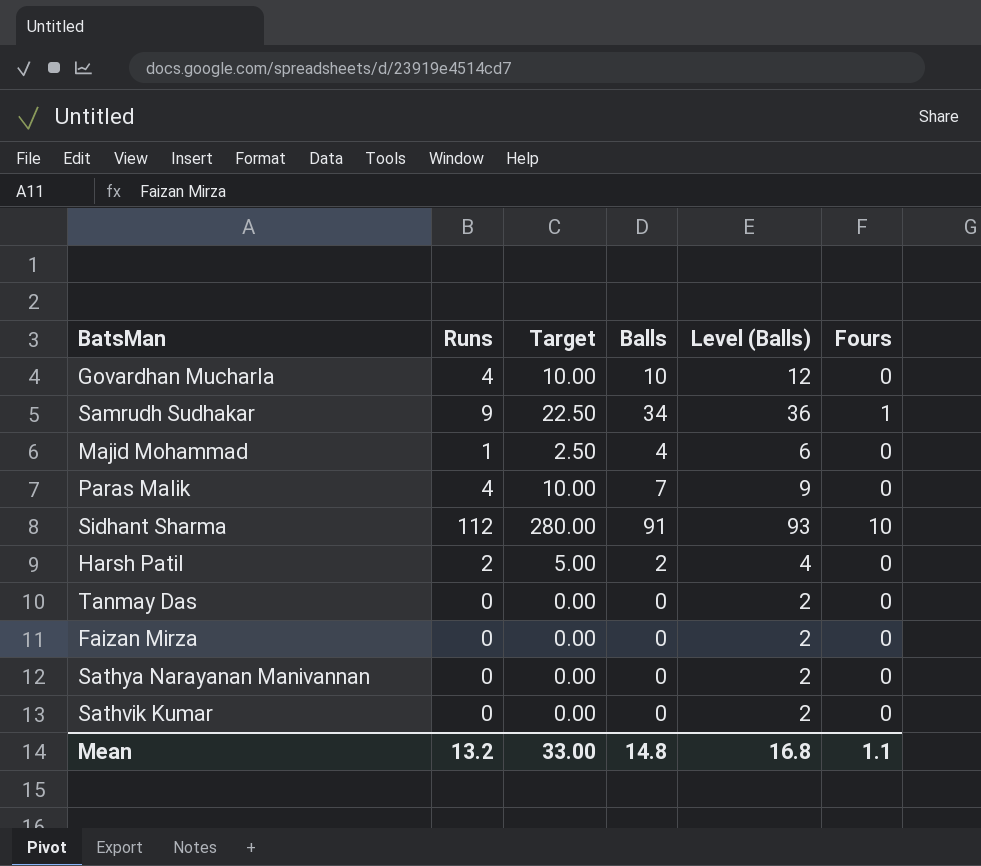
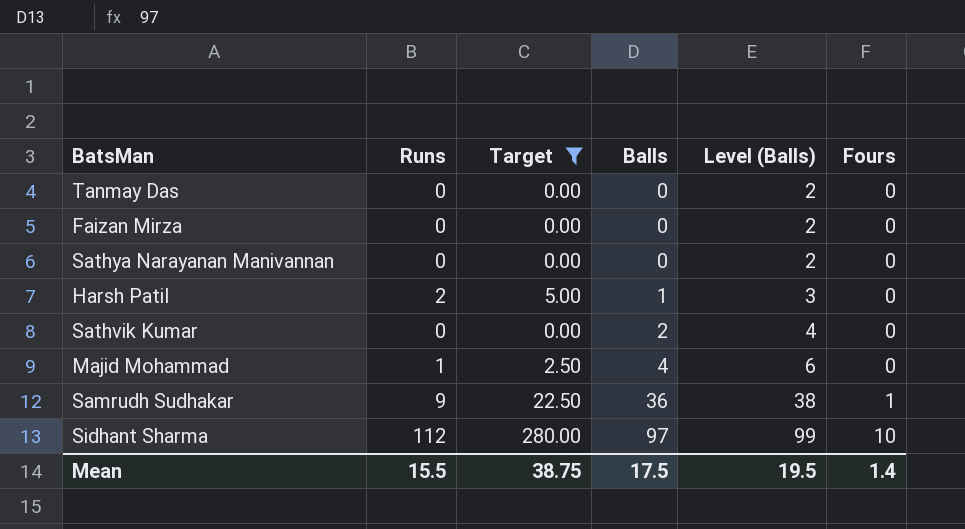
filter: none -> Target != 10.00
row order: none -> Balls ascending
Harsh Patil | Balls: 2 -> 1
Harsh Patil | Level (Balls): 4 -> 3
Sathvik Kumar | Balls: 0 -> 2
Sathvik Kumar | Level (Balls): 2 -> 4
Samrudh Sudhakar | Balls: 34 -> 36
Samrudh Sudhakar | Level (Balls): 36 -> 38
Sidhant Sharma | Balls: 91 -> 97
Sidhant Sharma | Level (Balls): 93 -> 99
Mean | Runs: 13.2 -> 15.5
Mean | Target: 33.00 -> 38.75
Mean | Balls: 14.8 -> 17.5
Mean | Level (Balls): 16.8 -> 19.5
Mean | Fours: 1.1 -> 1.4

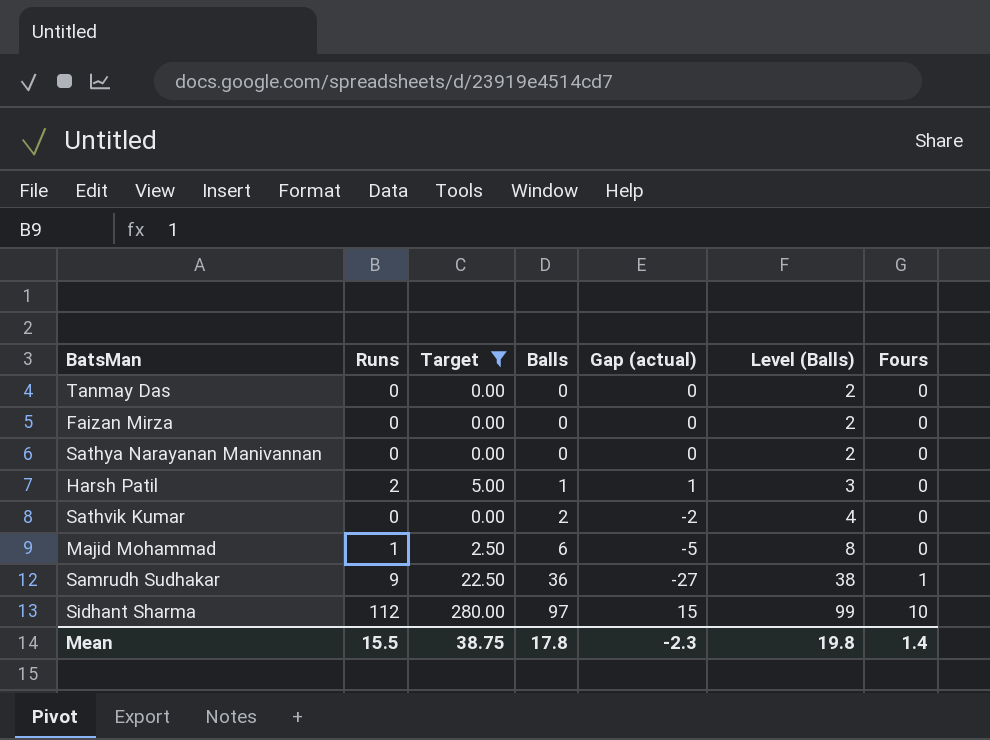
column Gap (actual) | formula: none -> [Runs] - [Balls]
Majid Mohammad | Balls: 4 -> 6
Majid Mohammad | Level (Balls): 6 -> 8
Mean | Balls: 17.5 -> 17.8
Mean | Level (Balls): 19.5 -> 19.8

